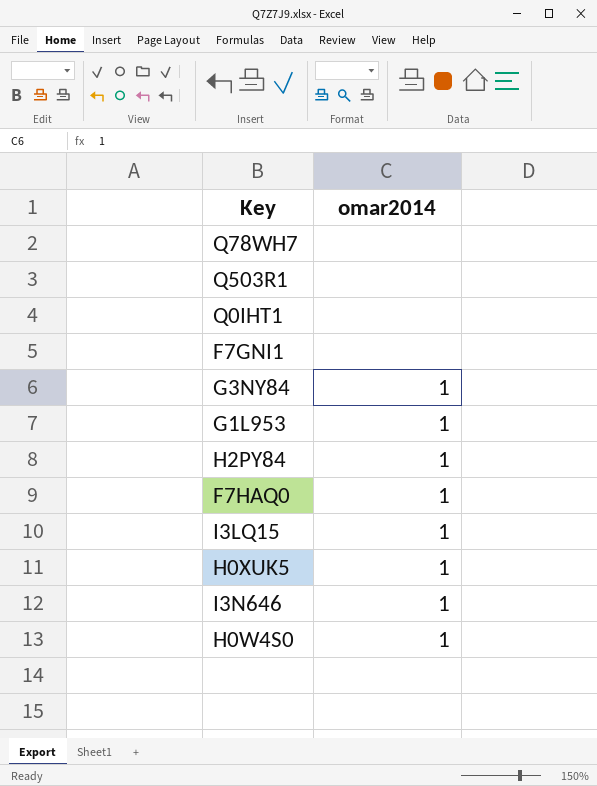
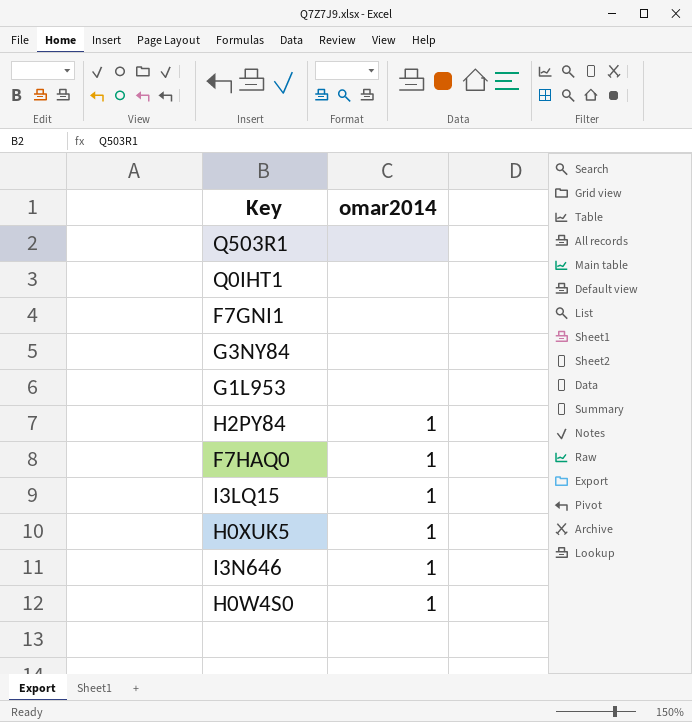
row Q78WH7: none -> none
G3NY84 | omar2014: 1 -> none
G1L953 | omar2014: 1 -> none

